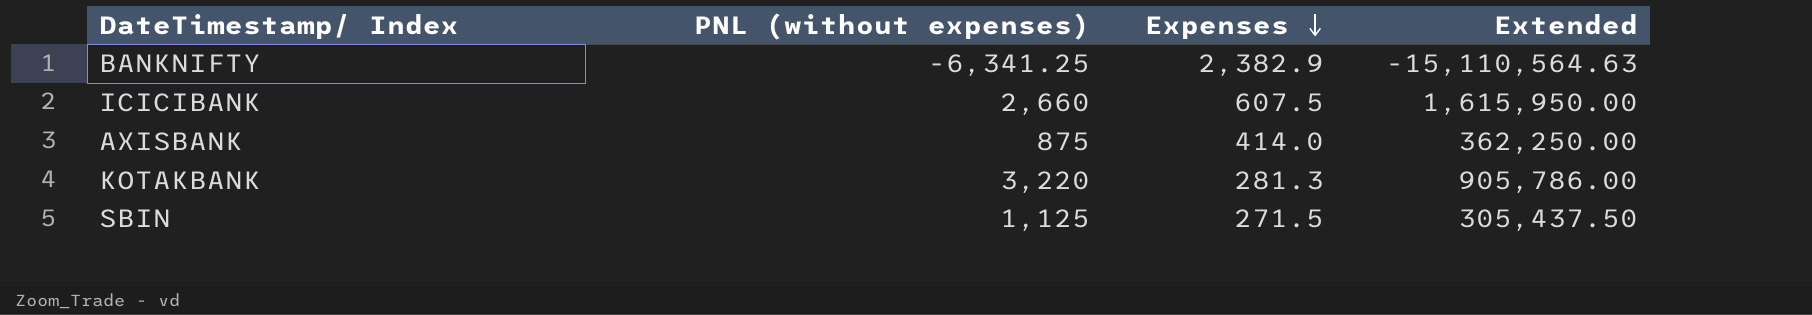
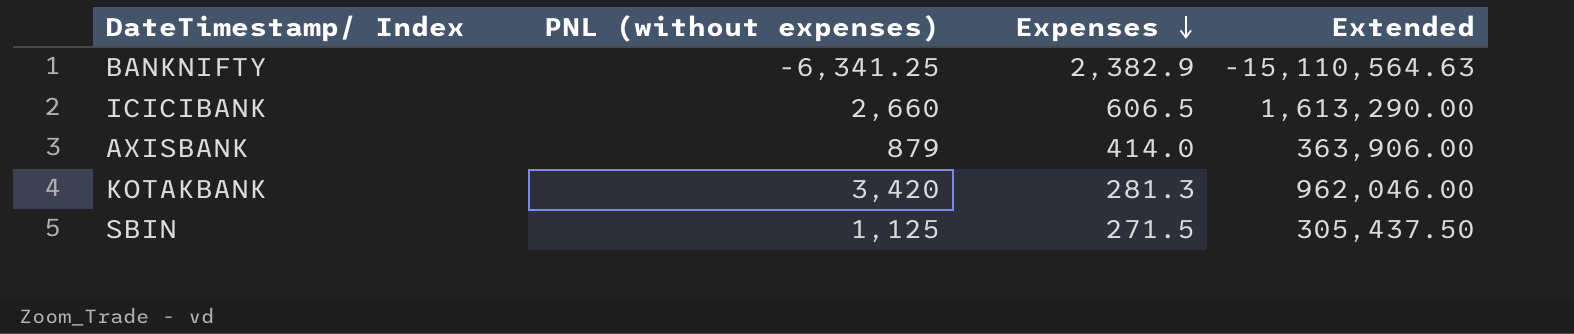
ICICIBANK | Expenses: 607.5 -> 606.5
ICICIBANK | Extended: 1,615,950.00 -> 1,613,290.00
AXISBANK | PNL (without expenses): 875 -> 879
AXISBANK | Extended: 362,250.00 -> 363,906.00
KOTAKBANK | PNL (without expenses): 3,220 -> 3,420
KOTAKBANK | Extended: 905,786.00 -> 962,046.00

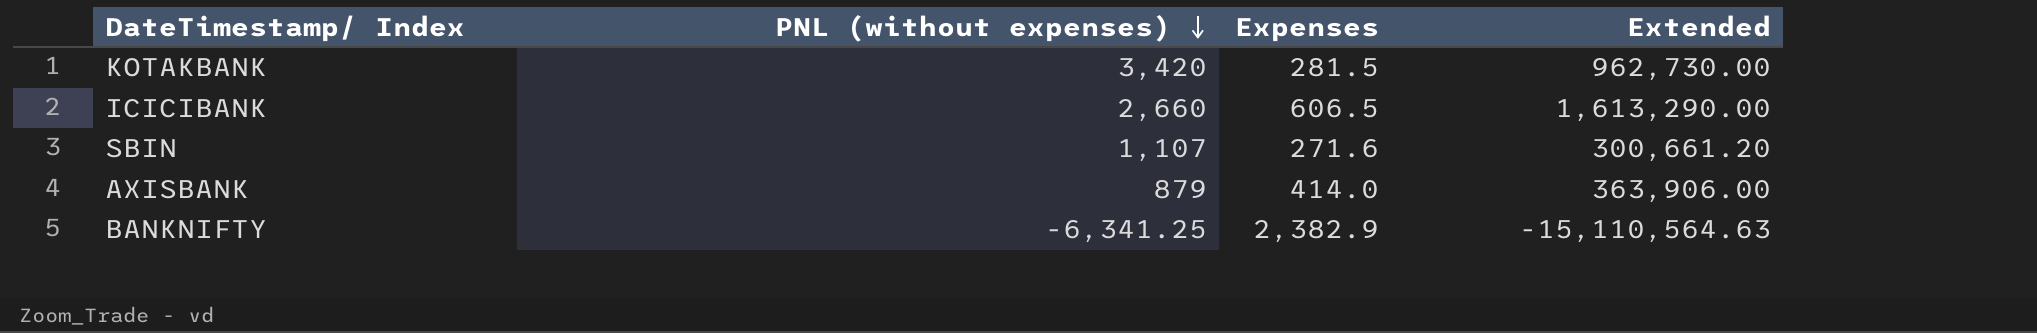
row order: Expenses descending -> PNL (without expenses) descending
KOTAKBANK | Expenses: 281.3 -> 281.5
KOTAKBANK | Extended: 962,046.00 -> 962,730.00
SBIN | PNL (without expenses): 1,125 -> 1,107
SBIN | Expenses: 271.5 -> 271.6
SBIN | Extended: 305,437.50 -> 300,661.20

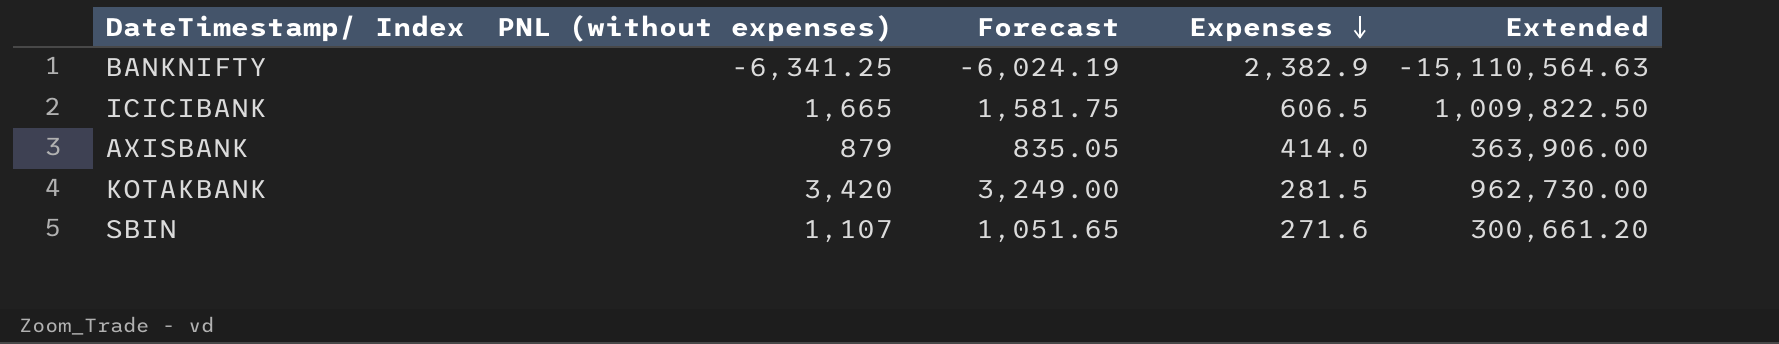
row order: PNL (without expenses) descending -> Expenses descending
column Forecast | formula: none -> [PNL (without expenses)] * 0.95
ICICIBANK | PNL (without expenses): 2,660 -> 1,665
ICICIBANK | Extended: 1,613,290.00 -> 1,009,822.50

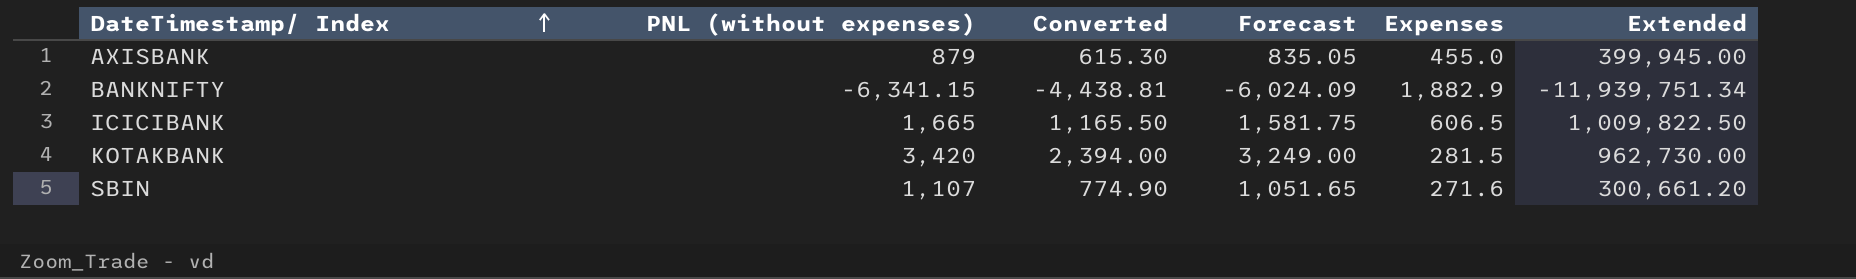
row order: Expenses descending -> DateTimestamp/ Index ascending
column Converted | formula: none -> [PNL (without expenses)] * 0.7
AXISBANK | Expenses: 414.0 -> 455.0
AXISBANK | Extended: 363,906.00 -> 399,945.00
BANKNIFTY | PNL (without expenses): -6,341.25 -> -6,341.15
BANKNIFTY | Forecast: -6,024.19 -> -6,024.09
BANKNIFTY | Expenses: 2,382.9 -> 1,882.9
BANKNIFTY | Extended: -15,110,564.63 -> -11,939,751.34

